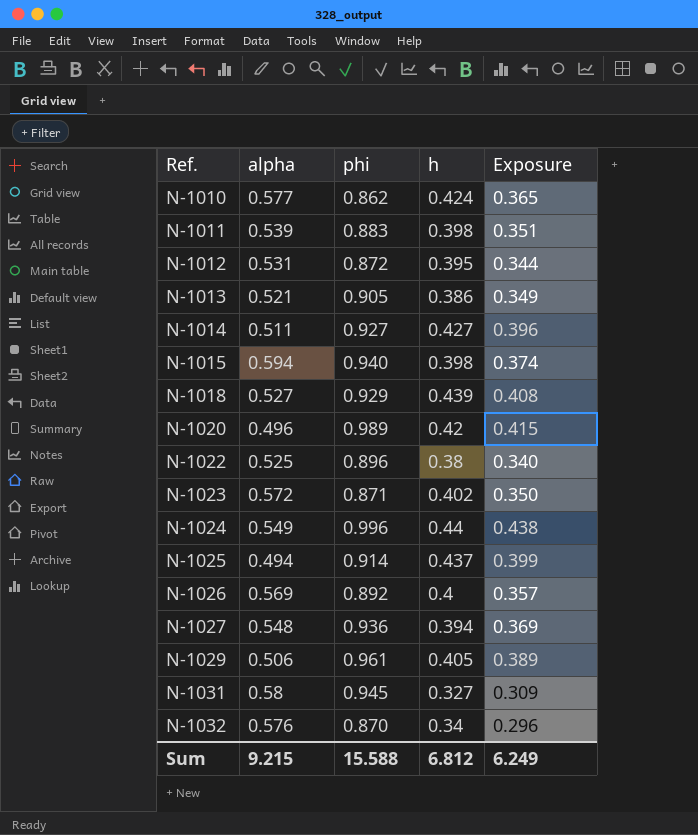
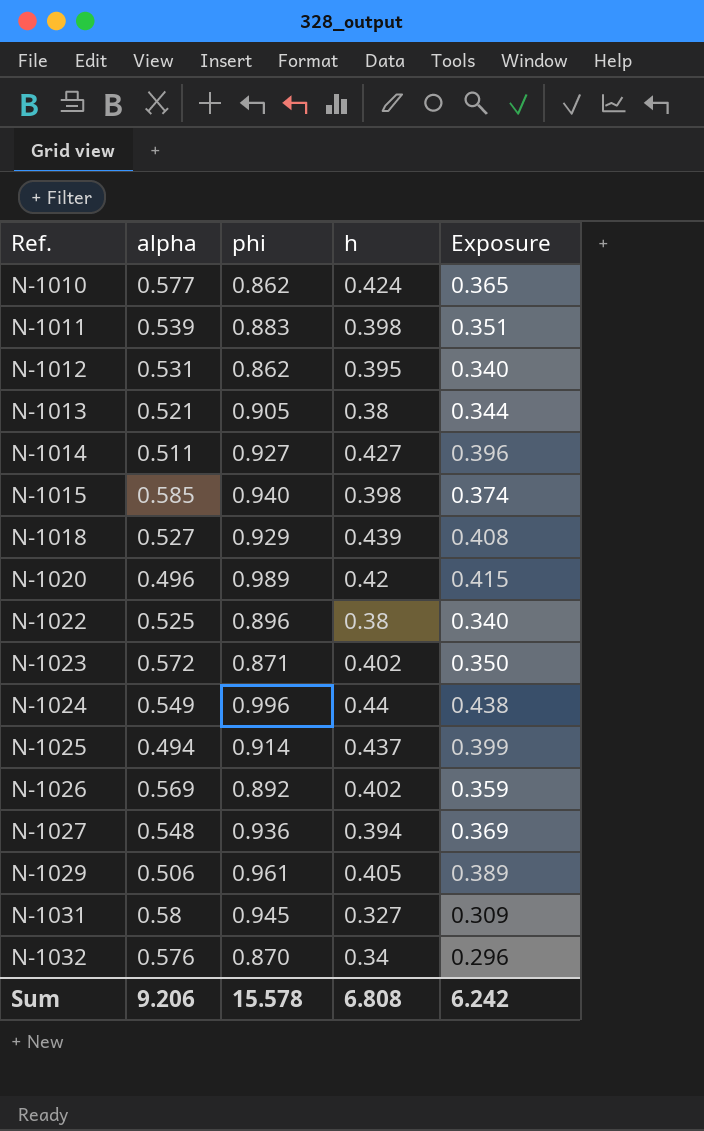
N-1012 | phi: 0.872 -> 0.862
N-1012 | Exposure: 0.344 -> 0.340
N-1013 | h: 0.386 -> 0.38
N-1013 | Exposure: 0.349 -> 0.344
N-1015 | alpha: 0.594 -> 0.585
N-1026 | h: 0.4 -> 0.402
N-1026 | Exposure: 0.357 -> 0.359
Sum | alpha: 9.215 -> 9.206
Sum | phi: 15.588 -> 15.578
Sum | h: 6.812 -> 6.808
Sum | Exposure: 6.249 -> 6.242

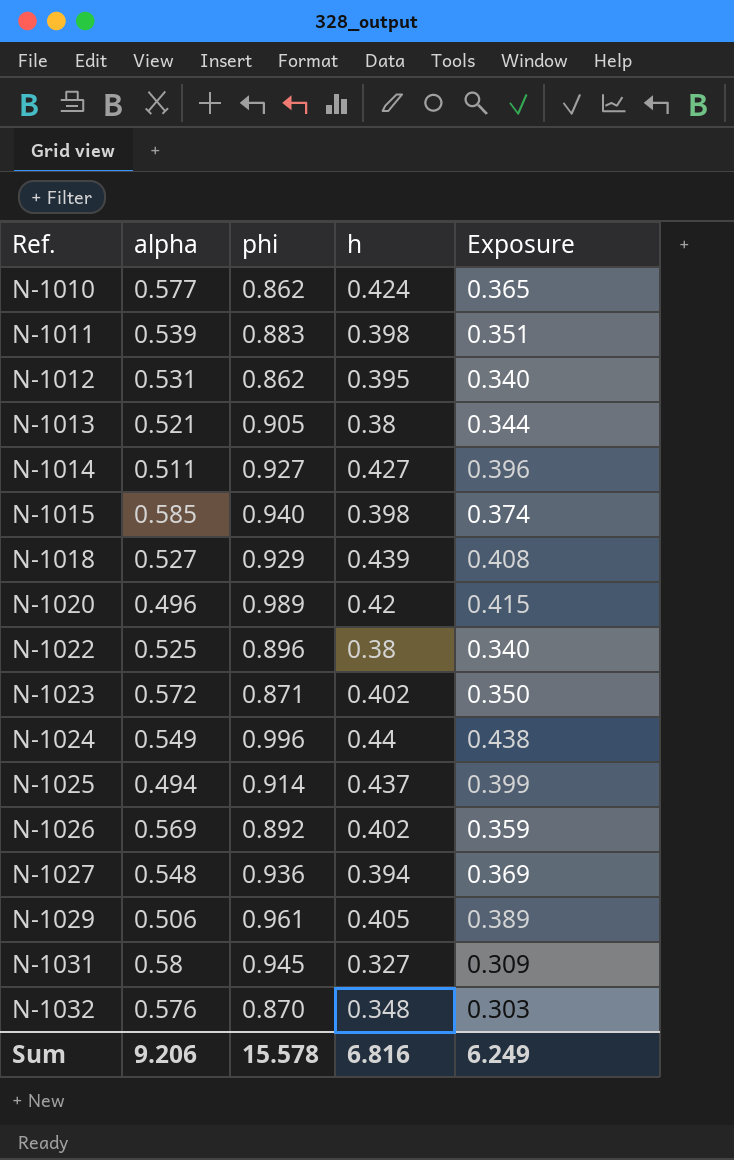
N-1032 | h: 0.34 -> 0.348
N-1032 | Exposure: 0.296 -> 0.303
Sum | h: 6.808 -> 6.816
Sum | Exposure: 6.242 -> 6.249

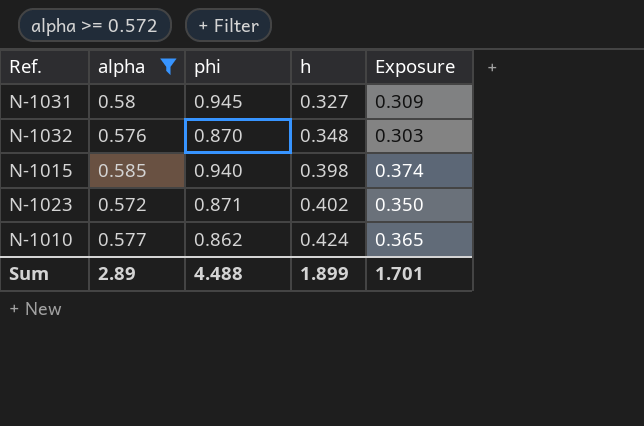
filter: none -> alpha >= 0.572
row order: Ref. ascending -> h ascending
Sum | alpha: 9.206 -> 2.89
Sum | phi: 15.578 -> 4.488
Sum | h: 6.816 -> 1.899
Sum | Exposure: 6.249 -> 1.701

